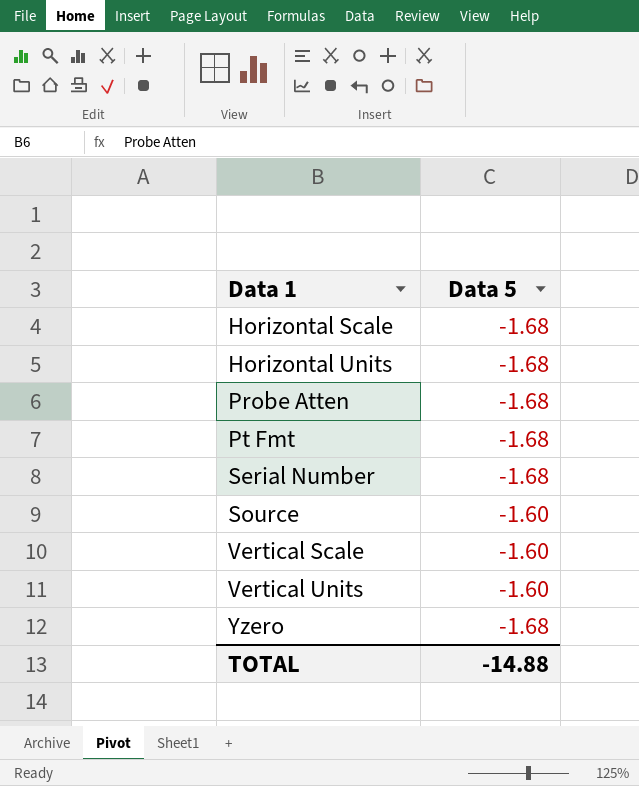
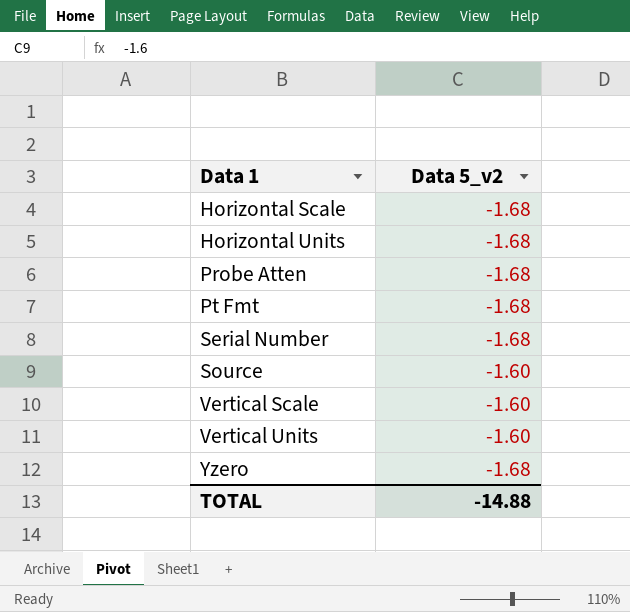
column name: Data 5 -> Data 5_v2

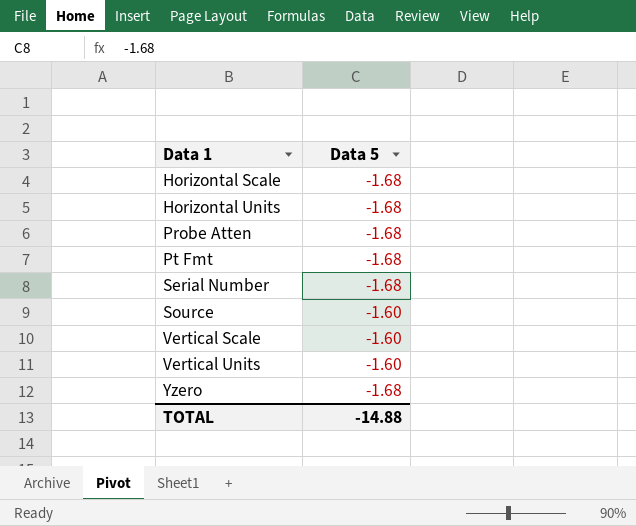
column name: Data 5_v2 -> Data 5

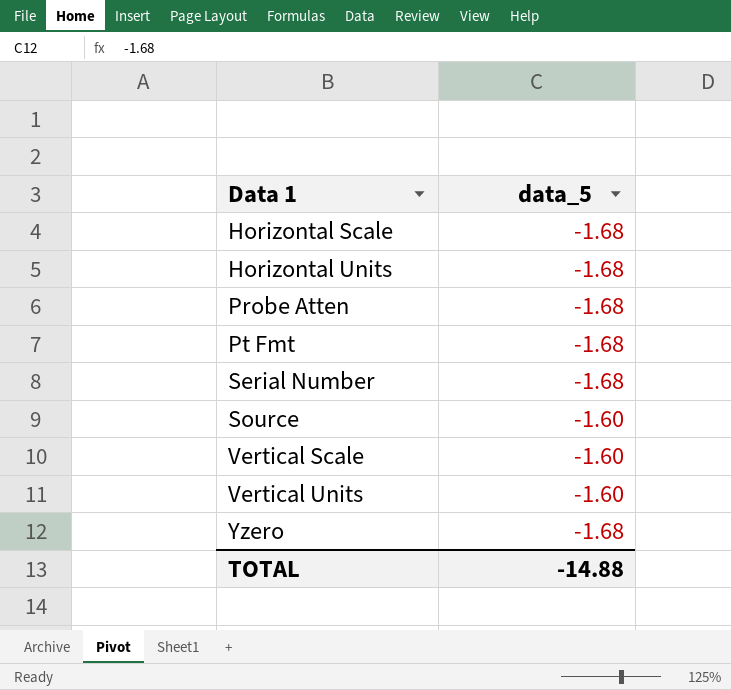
column name: Data 5 -> data_5

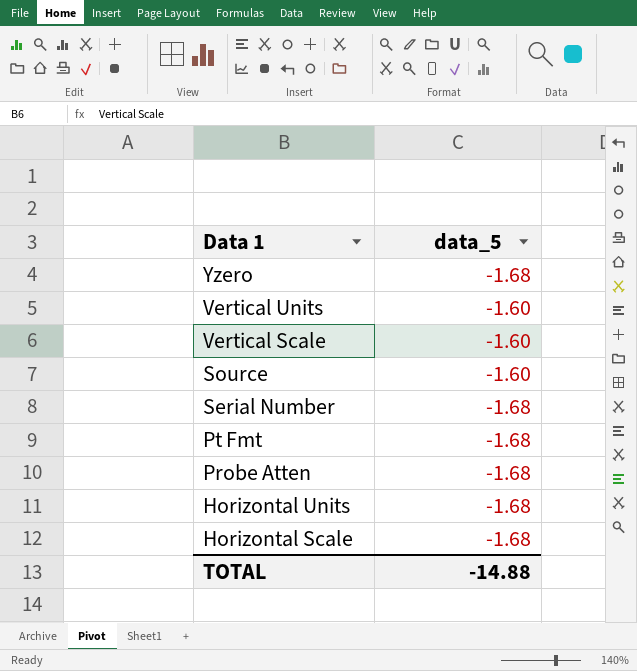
row order: Data 1 ascending -> Data 1 descending

